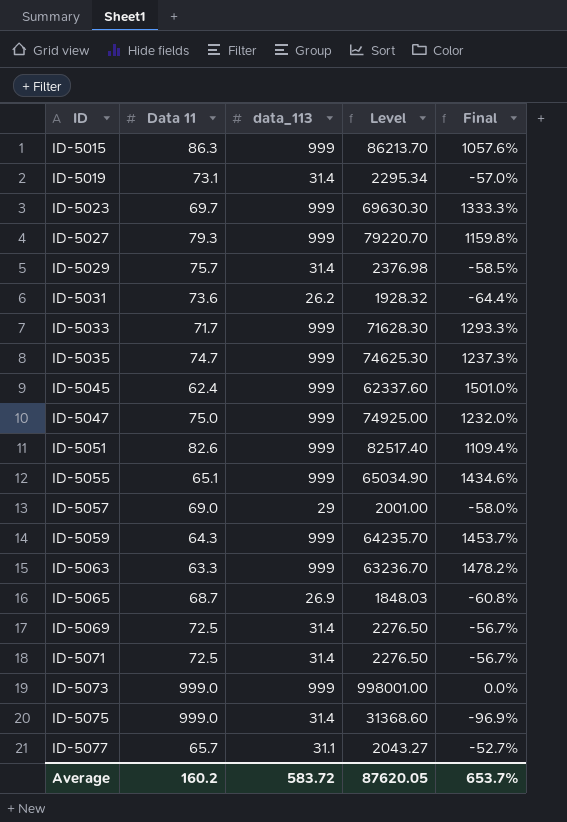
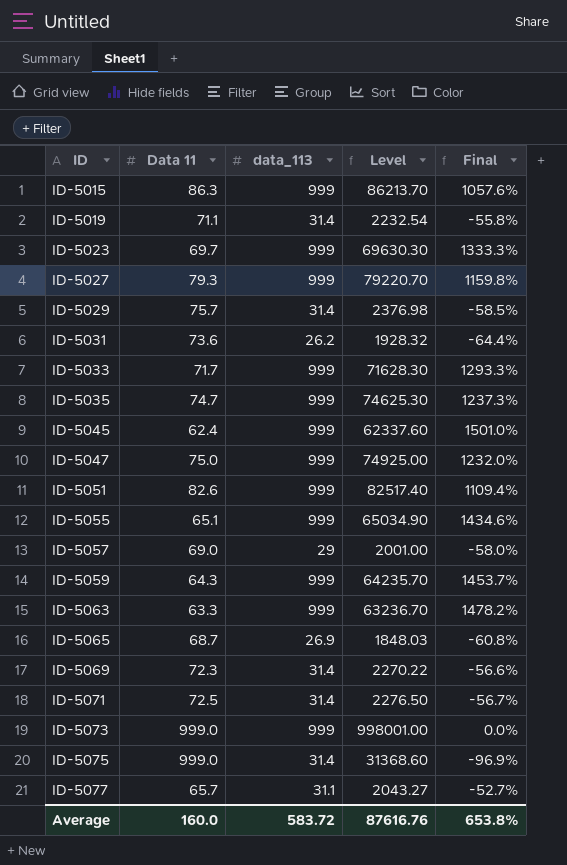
ID-5019 | Data 11: 73.1 -> 71.1
ID-5019 | Level: 2295.34 -> 2232.54
ID-5019 | Final: -57.0% -> -55.8%
ID-5069 | Data 11: 72.5 -> 72.3
ID-5069 | Level: 2276.50 -> 2270.22
ID-5069 | Final: -56.7% -> -56.6%
Average | Data 11: 160.2 -> 160.0
Average | Level: 87620.05 -> 87616.76
Average | Final: 653.7% -> 653.8%

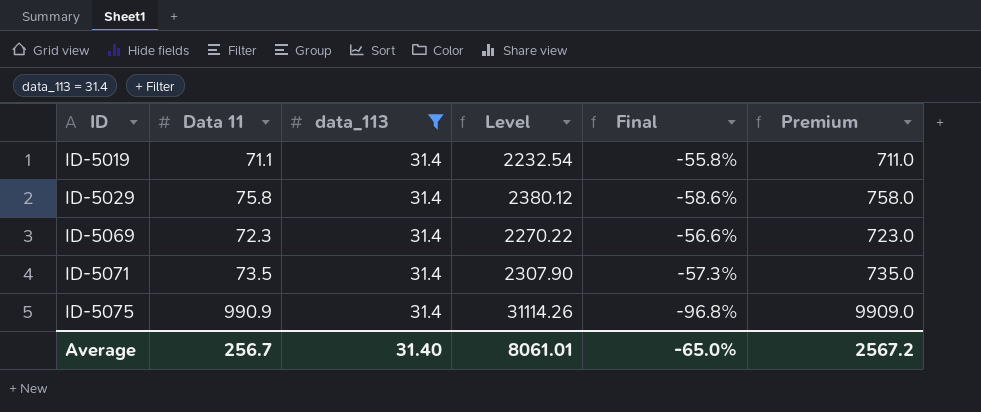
filter: none -> data_113 = 31.4
column Premium | formula: none -> [Data 11] * 10
ID-5029 | Data 11: 75.7 -> 75.8
ID-5029 | Level: 2376.98 -> 2380.12
ID-5029 | Final: -58.5% -> -58.6%
ID-5071 | Data 11: 72.5 -> 73.5
ID-5071 | Level: 2276.50 -> 2307.90
ID-5071 | Final: -56.7% -> -57.3%
ID-5075 | Data 11: 999.0 -> 990.9
ID-5075 | Level: 31368.60 -> 31114.26
ID-5075 | Final: -96.9% -> -96.8%
Average | Data 11: 160.0 -> 256.7
Average | data_113: 583.72 -> 31.40
Average | Level: 87616.76 -> 8061.01
Average | Final: 653.8% -> -65.0%

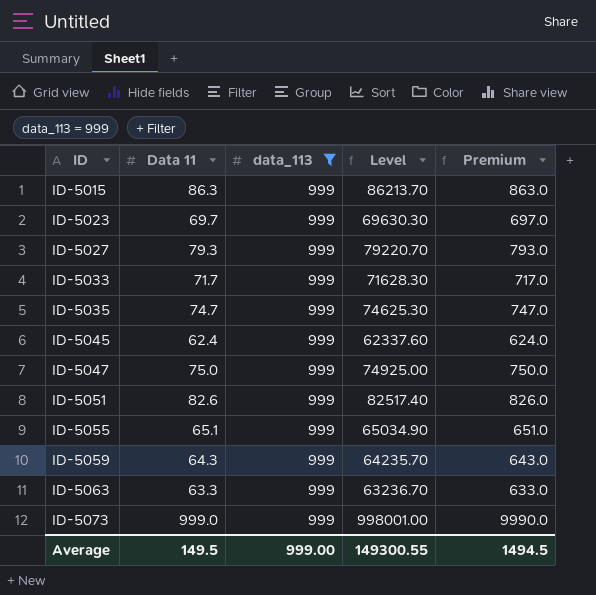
filter: data_113 = 31.4 -> data_113 = 999
column Final | formula: ([data_113] - [Data 11]) / [Data 11] -> none
Average | Data 11: 256.7 -> 149.5
Average | data_113: 31.40 -> 999.00
Average | Level: 8061.01 -> 149300.55
Average | Premium: 2567.2 -> 1494.5

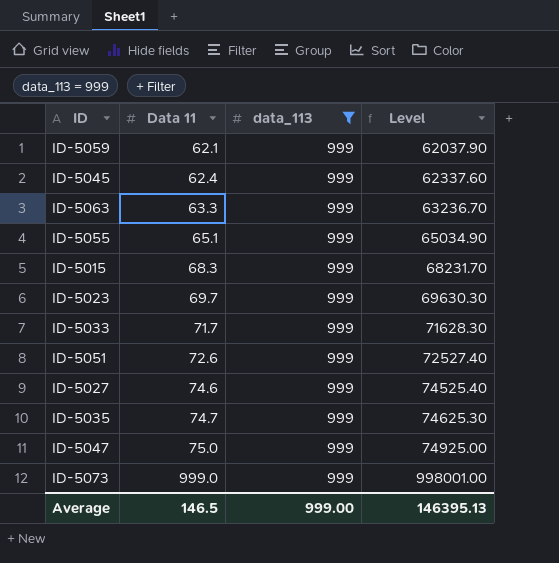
row order: ID ascending -> Data 11 ascending
column Premium | formula: [Data 11] * 10 -> none
ID-5059 | Data 11: 64.3 -> 62.1
ID-5059 | Level: 64235.70 -> 62037.90
ID-5015 | Data 11: 86.3 -> 68.3
ID-5015 | Level: 86213.70 -> 68231.70
ID-5051 | Data 11: 82.6 -> 72.6
ID-5051 | Level: 82517.40 -> 72527.40
ID-5027 | Data 11: 79.3 -> 74.6
ID-5027 | Level: 79220.70 -> 74525.40
Average | Data 11: 149.5 -> 146.5
Average | Level: 149300.55 -> 146395.13

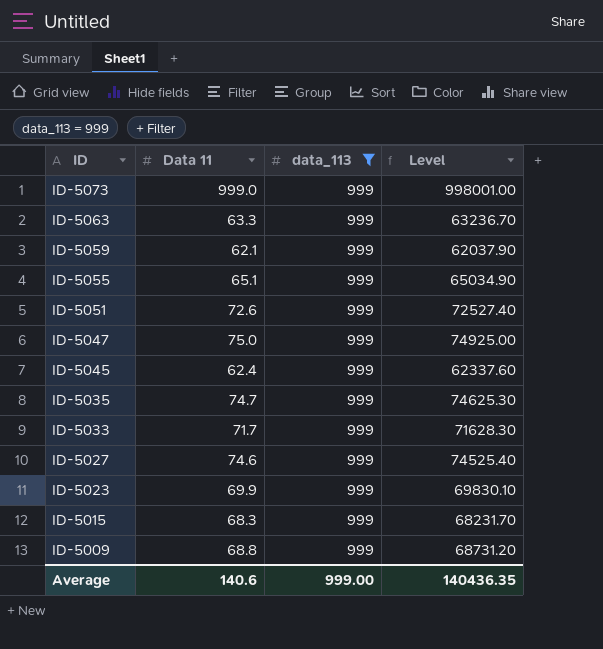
row order: Data 11 ascending -> ID descending
ID-5023 | Data 11: 69.7 -> 69.9
ID-5023 | Level: 69630.30 -> 69830.10
row ID-5009: none -> 68.8 | 999 | 68731.20
Average | Data 11: 146.5 -> 140.6
Average | Level: 146395.13 -> 140436.35

